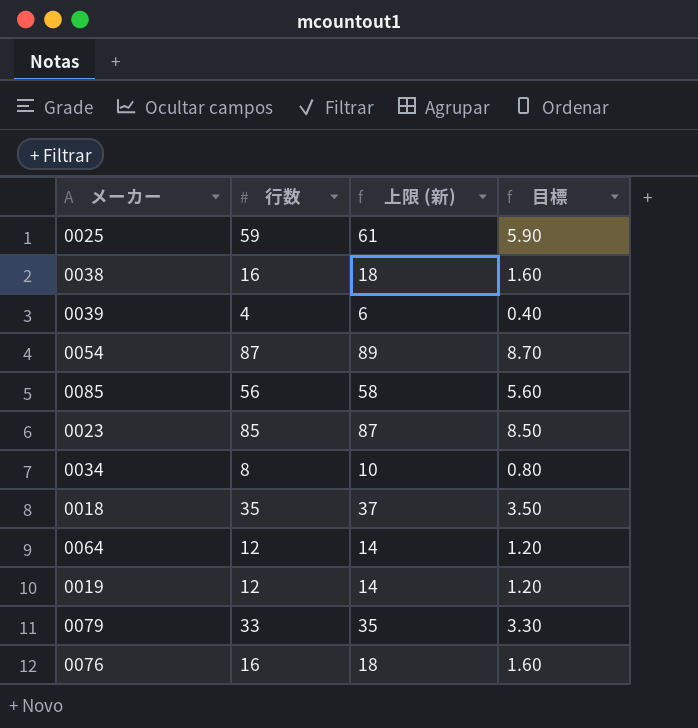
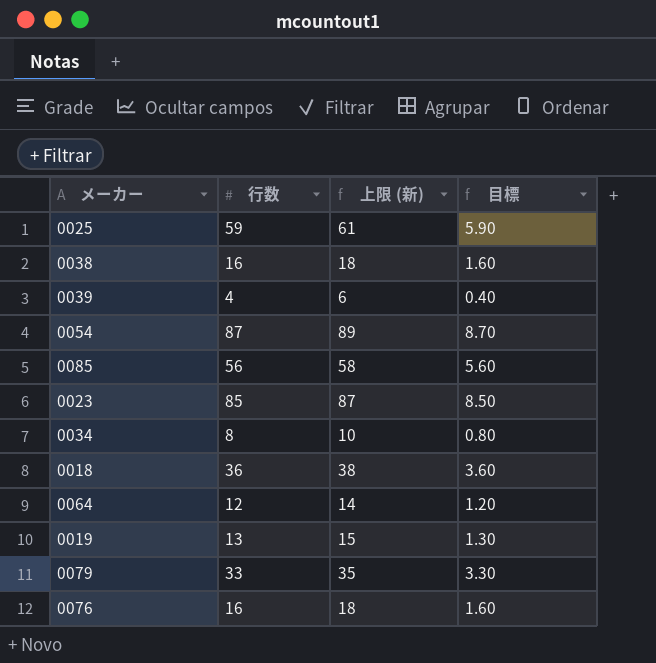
0018 | 行数: 35 -> 36
0018 | 上限 (新): 37 -> 38
0018 | 目標: 3.50 -> 3.60
0019 | 行数: 12 -> 13
0019 | 上限 (新): 14 -> 15
0019 | 目標: 1.20 -> 1.30

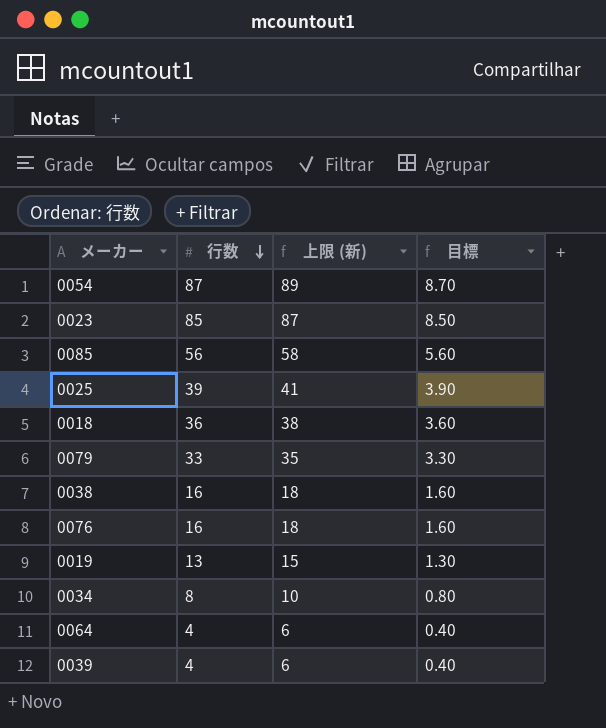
row order: none -> 行数 descending
0025 | 行数: 59 -> 39
0025 | 上限 (新): 61 -> 41
0025 | 目標: 5.90 -> 3.90
0064 | 行数: 12 -> 4
0064 | 上限 (新): 14 -> 6
0064 | 目標: 1.20 -> 0.40

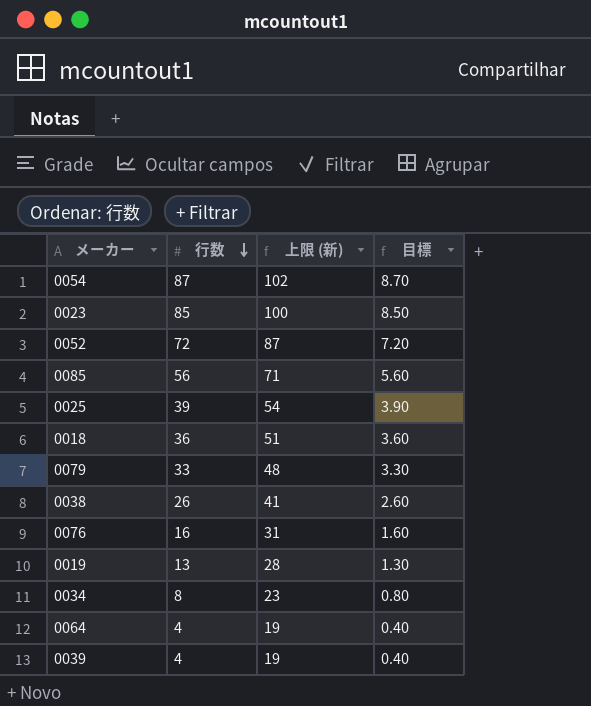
column 上限 (新) | formula: [行数] + 2 -> [行数] + 15
row 0052: none -> 72 | 87 | 7.20
0038 | 行数: 16 -> 26
0038 | 目標: 1.60 -> 2.60

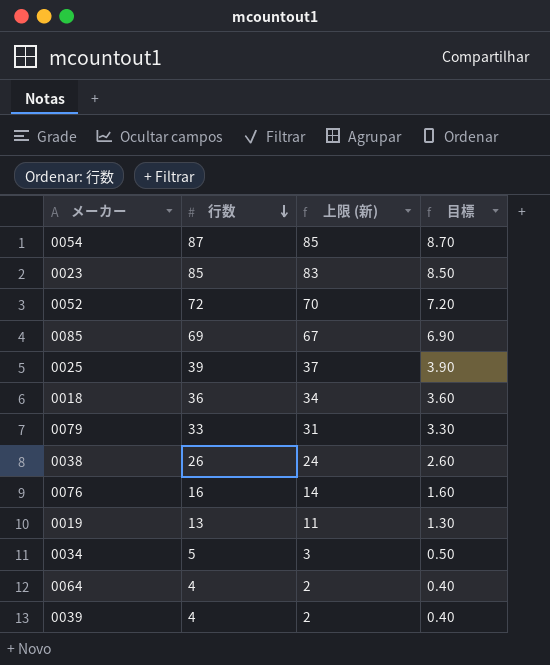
column 上限 (新) | formula: [行数] + 15 -> [行数] - 2
0085 | 行数: 56 -> 69
0085 | 目標: 5.60 -> 6.90
0034 | 行数: 8 -> 5
0034 | 目標: 0.80 -> 0.50

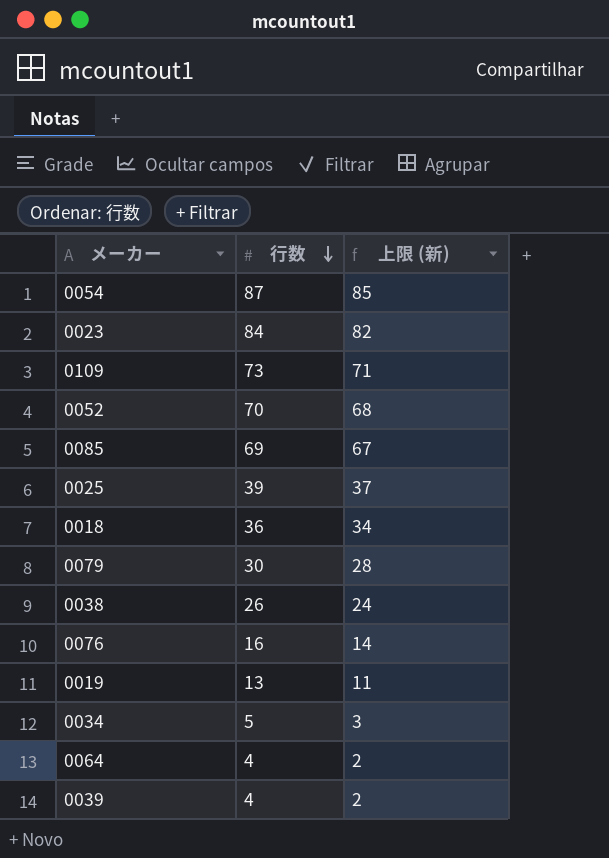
column 目標 | formula: [行数] * 0.1 -> none
0023 | 行数: 85 -> 84
0023 | 上限 (新): 83 -> 82
row 0109: none -> 73 | 71
0052 | 行数: 72 -> 70
0052 | 上限 (新): 70 -> 68
0079 | 行数: 33 -> 30
0079 | 上限 (新): 31 -> 28

